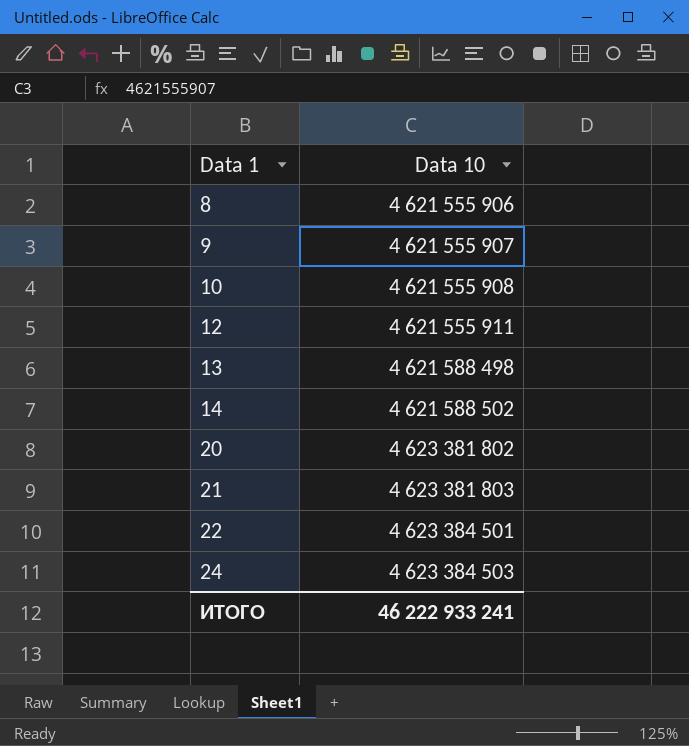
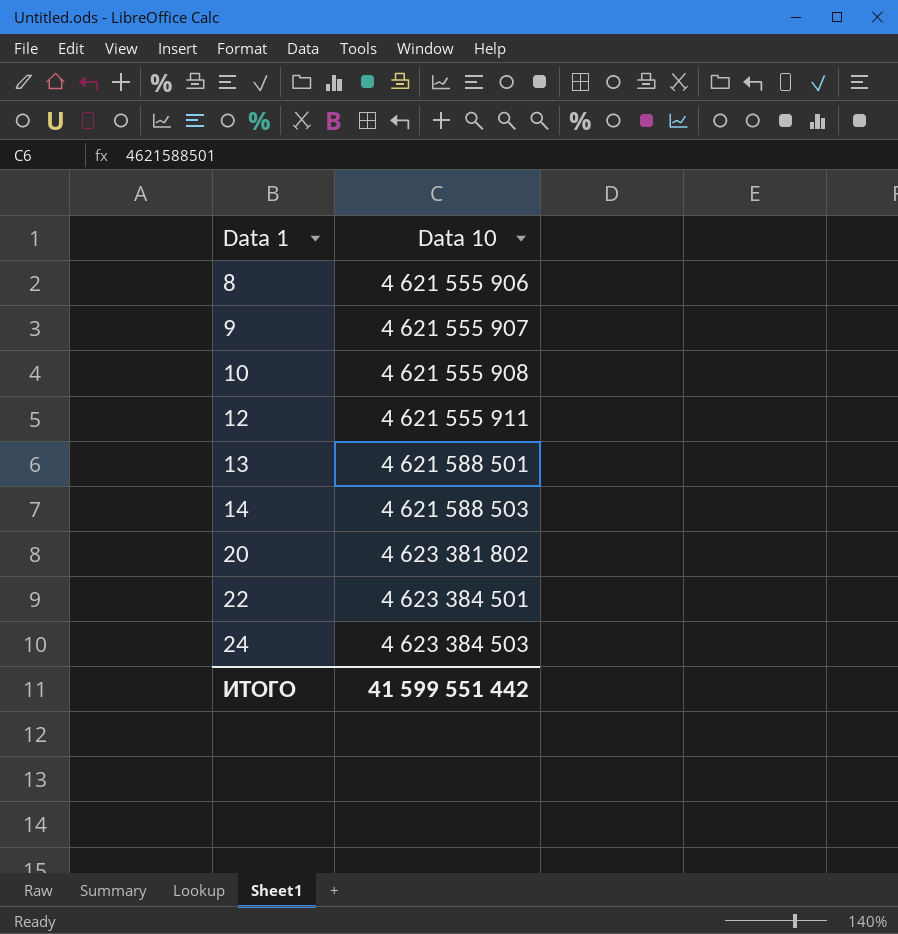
row 21: 4 623 381 803 -> none
13 | Data 10: 4 621 588 498 -> 4 621 588 501
14 | Data 10: 4 621 588 502 -> 4 621 588 503
ИТОГО | Data 10: 46 222 933 241 -> 41 599 551 442

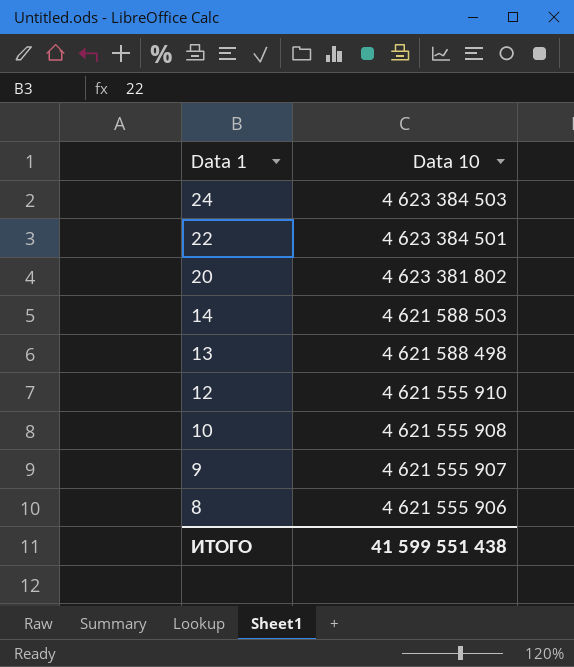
row order: Data 1 ascending -> Data 1 descending
13 | Data 10: 4 621 588 501 -> 4 621 588 498
12 | Data 10: 4 621 555 911 -> 4 621 555 910
ИТОГО | Data 10: 41 599 551 442 -> 41 599 551 438

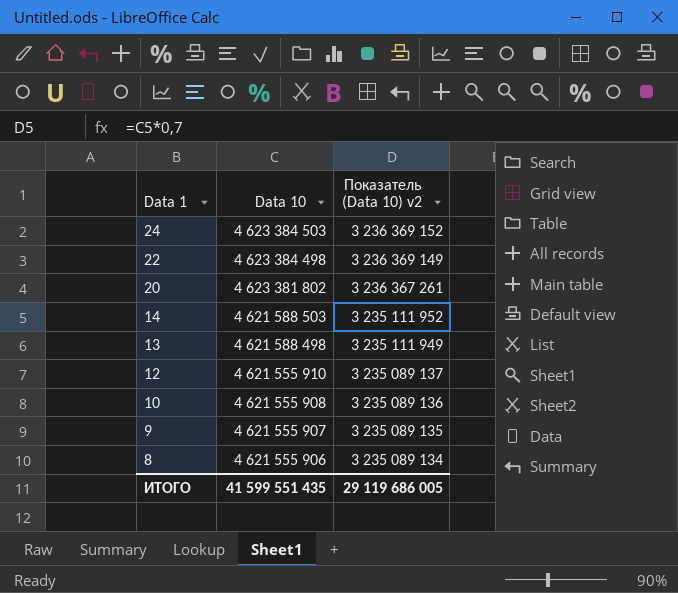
column Показатель (Data 10) v2 | formula: none -> [Data 10] * 0,7
22 | Data 10: 4 623 384 501 -> 4 623 384 498
ИТОГО | Data 10: 41 599 551 438 -> 41 599 551 435

